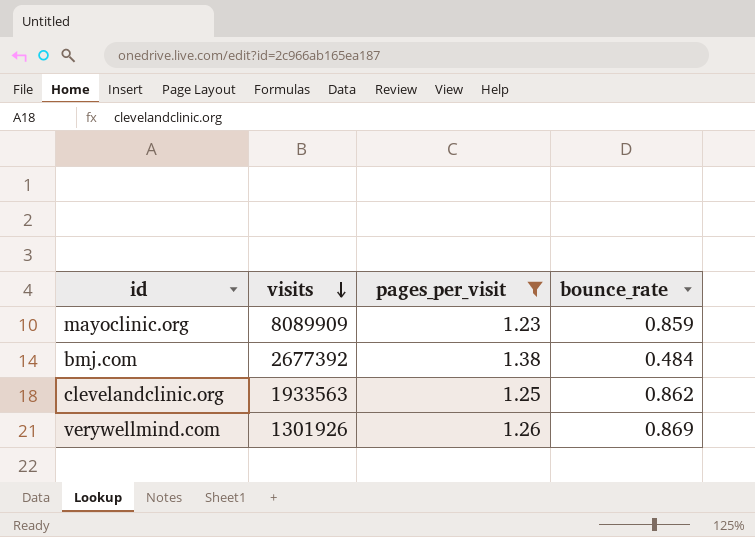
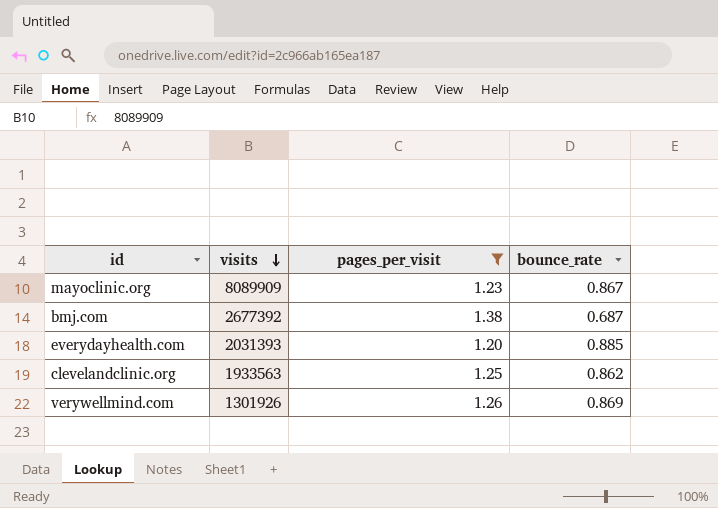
mayoclinic.org | bounce_rate: 0.859 -> 0.867
bmj.com | bounce_rate: 0.484 -> 0.687
row everydayhealth.com: none -> 2031393 | 1.20 | 0.885

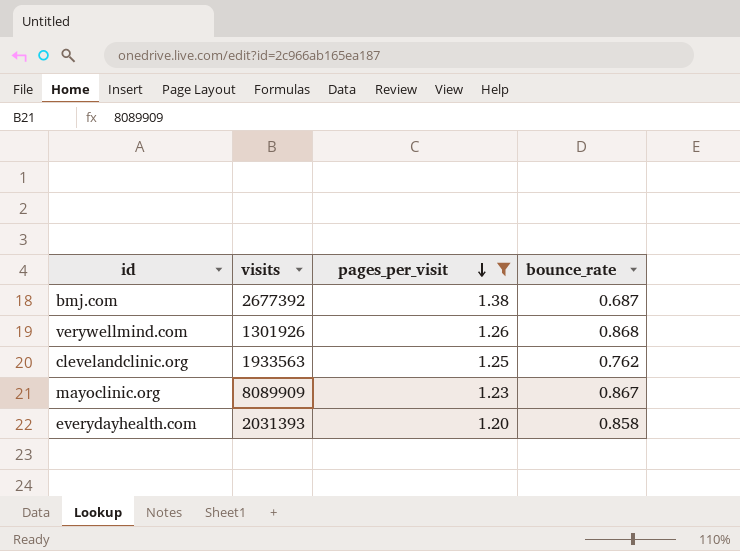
row order: visits descending -> pages_per_visit descending
verywellmind.com | bounce_rate: 0.869 -> 0.868
clevelandclinic.org | bounce_rate: 0.862 -> 0.762
everydayhealth.com | bounce_rate: 0.885 -> 0.858

